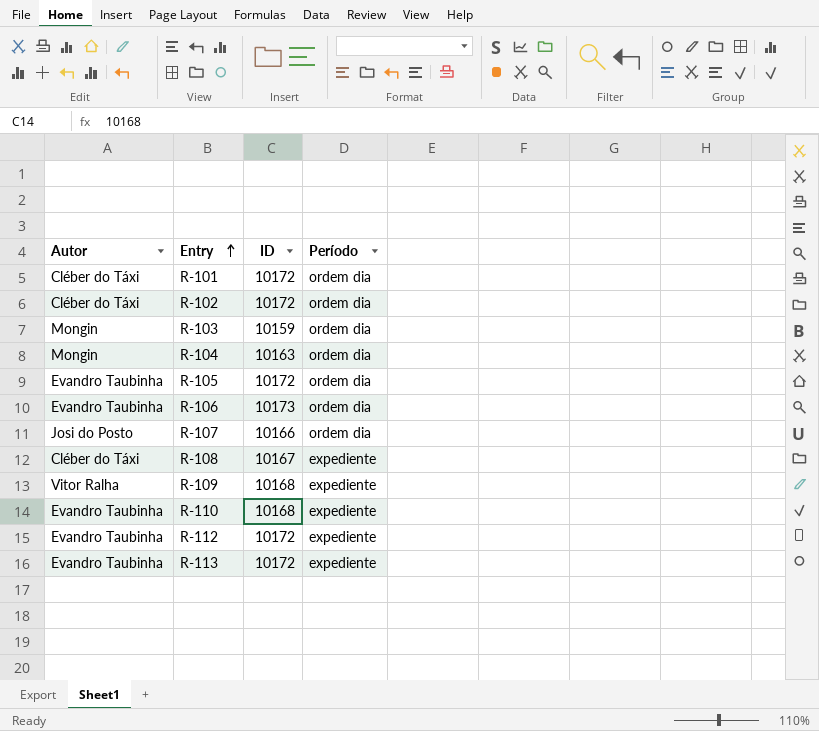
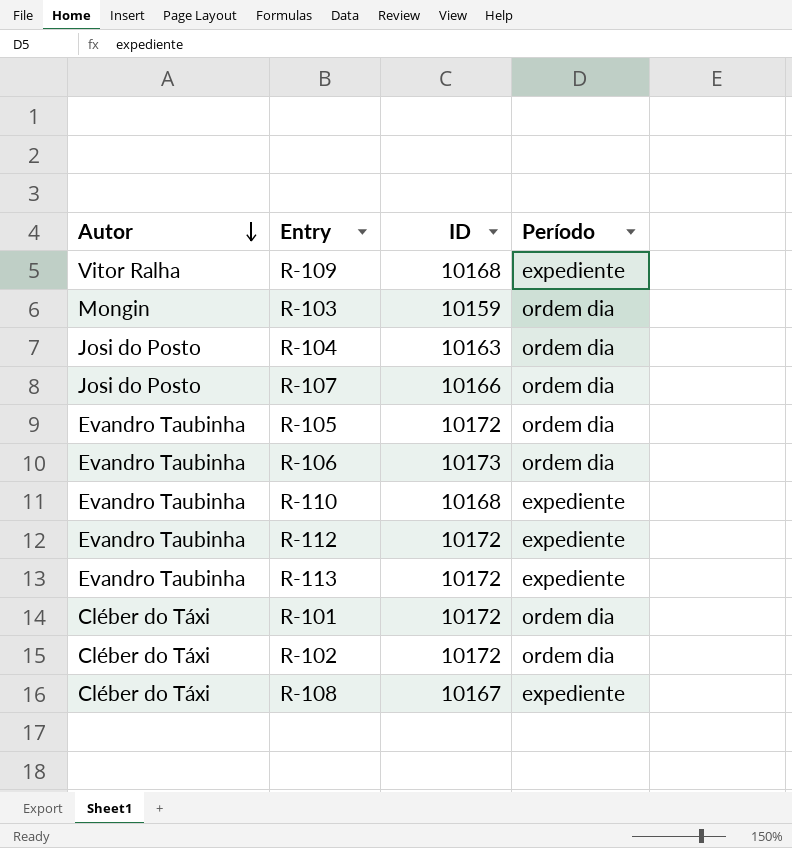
row order: Entry ascending -> Autor descending
R-104 | Autor: Mongin -> Josi do Posto

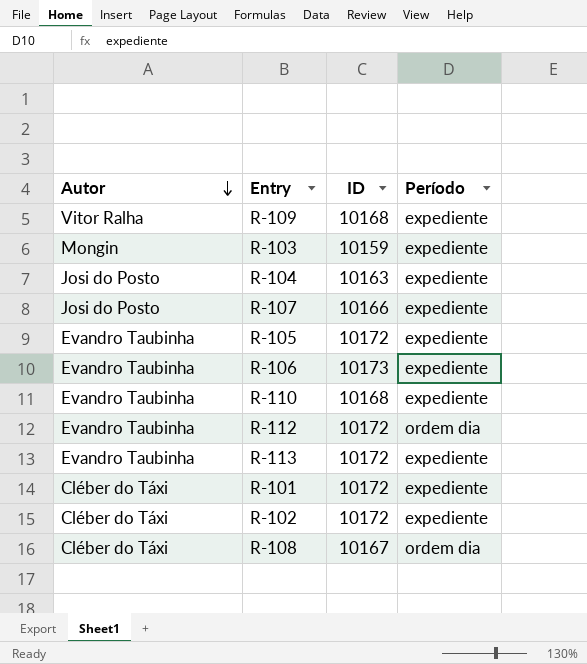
R-103 | Período: ordem dia -> expediente
R-104 | Período: ordem dia -> expediente
R-107 | Período: ordem dia -> expediente
R-105 | Período: ordem dia -> expediente
R-106 | Período: ordem dia -> expediente
R-112 | Período: expediente -> ordem dia
R-101 | Período: ordem dia -> expediente
R-102 | Período: ordem dia -> expediente
R-108 | Período: expediente -> ordem dia

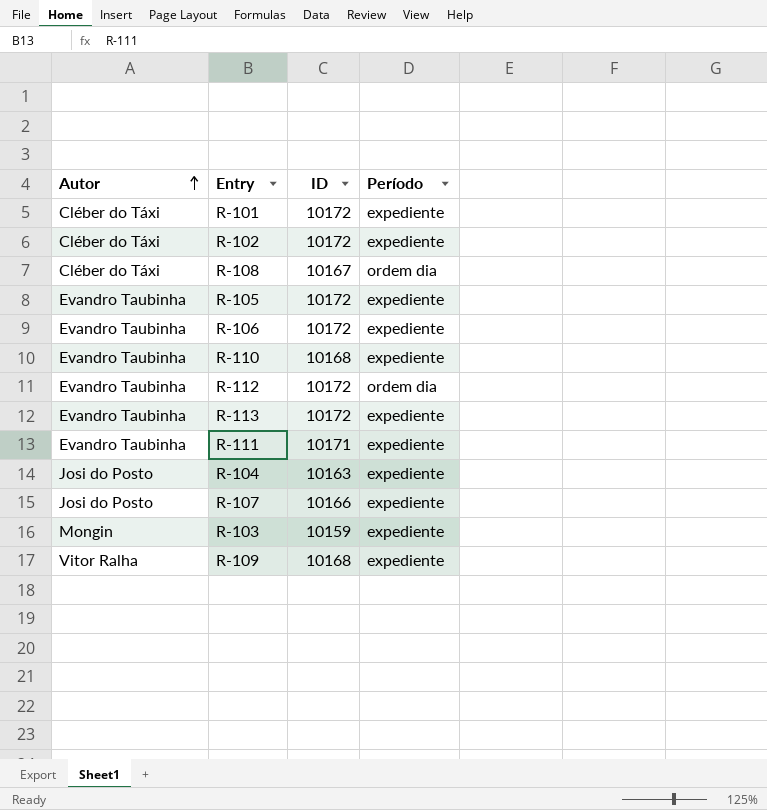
row order: Autor descending -> Autor ascending
R-106 | ID: 10173 -> 10172
row R-111: none -> Evandro Taubinha | 10171 | expediente

